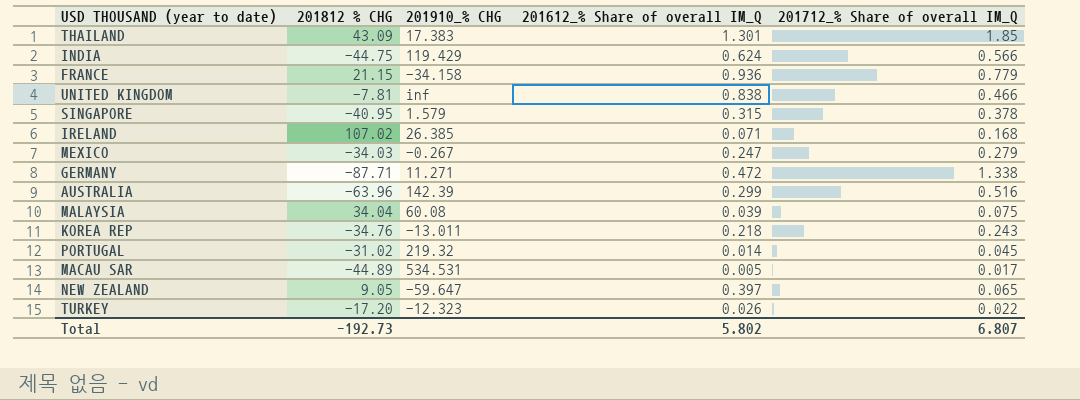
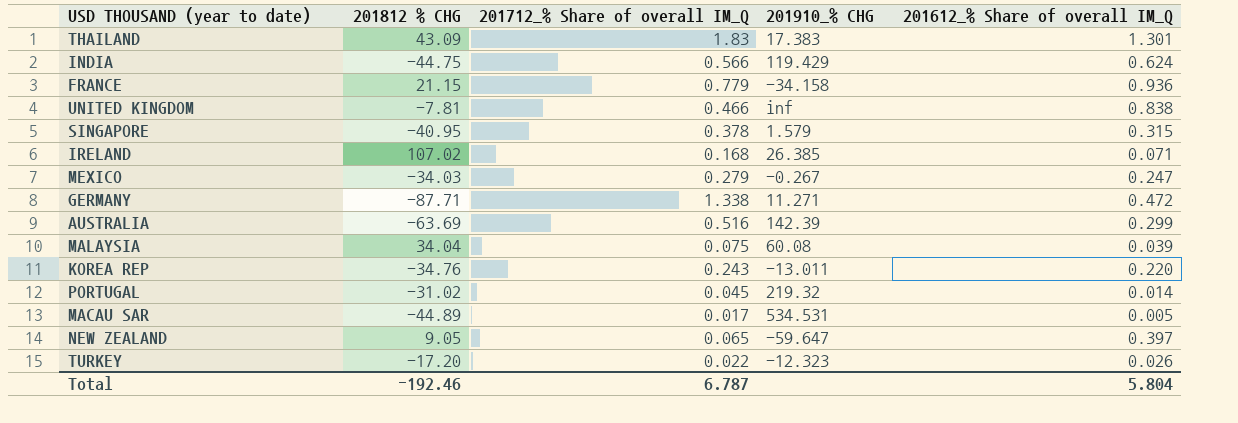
column 201712_% Share of overall IM_Q | position: 5 -> 3
THAILAND | 201712_% Share of overall IM_Q: 1.85 -> 1.83
AUSTRALIA | 201812 % CHG: -63.96 -> -63.69
KOREA REP | 201612_% Share of overall IM_Q: 0.218 -> 0.220
Total | 201812 % CHG: -192.73 -> -192.46
Total | 201712_% Share of overall IM_Q: 6.807 -> 6.787
Total | 201612_% Share of overall IM_Q: 5.802 -> 5.804

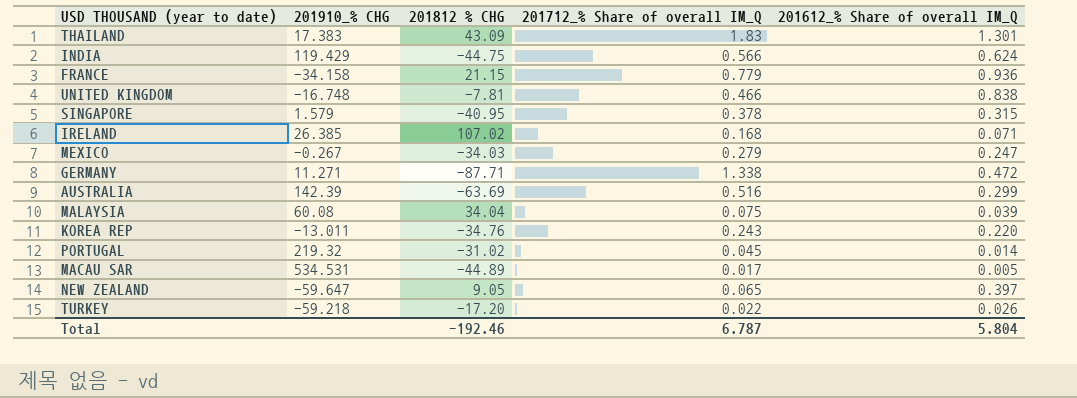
column 201910_% CHG | position: 4 -> 2
UNITED KINGDOM | 201910_% CHG: inf -> -16.748
TURKEY | 201910_% CHG: -12.323 -> -59.218

